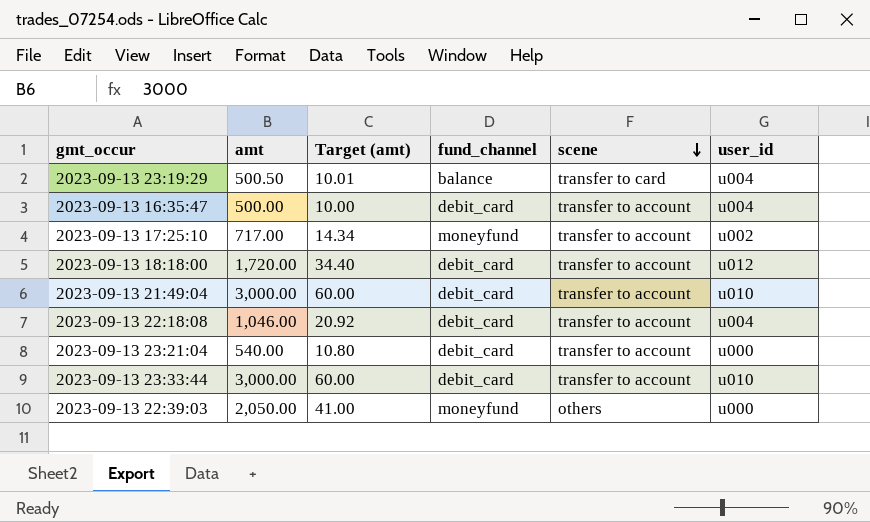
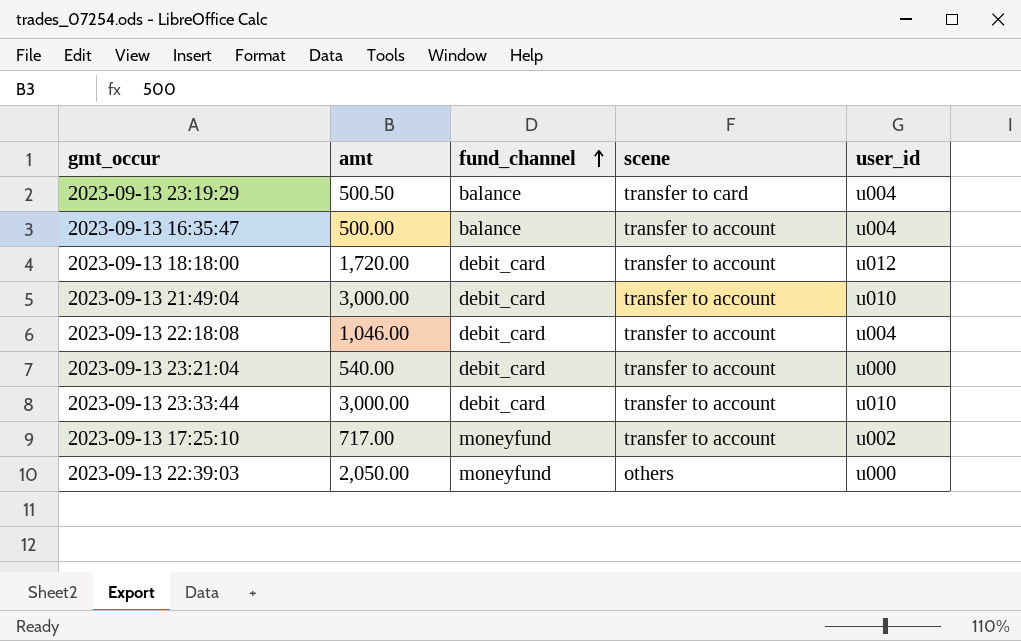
row order: scene descending -> fund_channel ascending
column Target (amt) | formula: [amt] * 0.02 -> none
2023-09-13 16:35:47 | fund_channel: debit_card -> balance

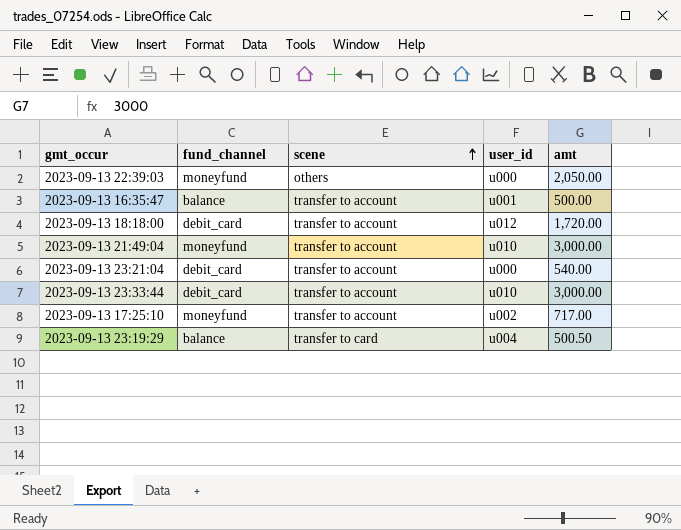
row order: fund_channel ascending -> scene ascending
column amt | position: 2 -> 5
row 2023-09-13 22:18:08: 1,046.00 | debit_card | transfer to account | u004 -> none
2023-09-13 16:35:47 | user_id: u004 -> u001
2023-09-13 21:49:04 | fund_channel: debit_card -> moneyfund

